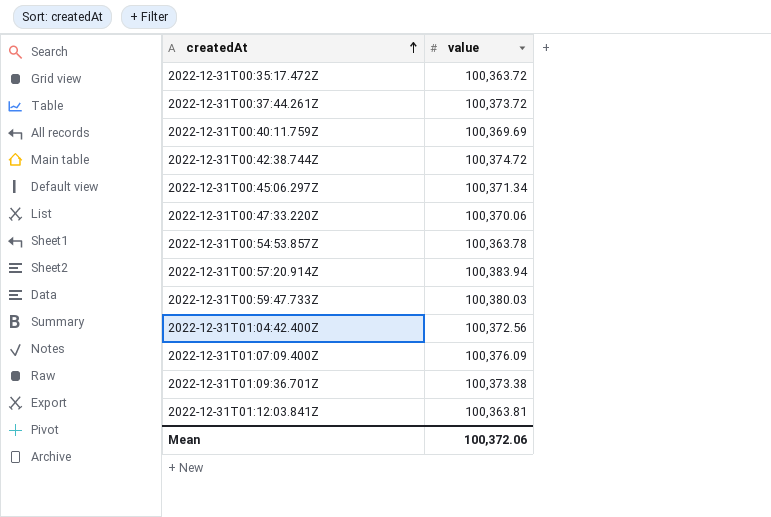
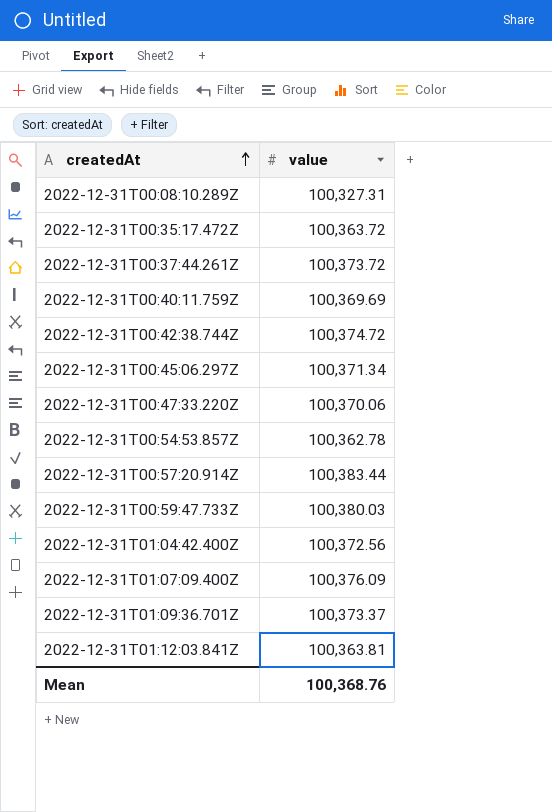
row 2022-12-31T00:08:10.289Z: none -> 100,327.31
2022-12-31T00:54:53.857Z | value: 100,363.78 -> 100,362.78
2022-12-31T00:57:20.914Z | value: 100,383.94 -> 100,383.44
2022-12-31T01:09:36.701Z | value: 100,373.38 -> 100,373.37
Mean | value: 100,372.06 -> 100,368.76

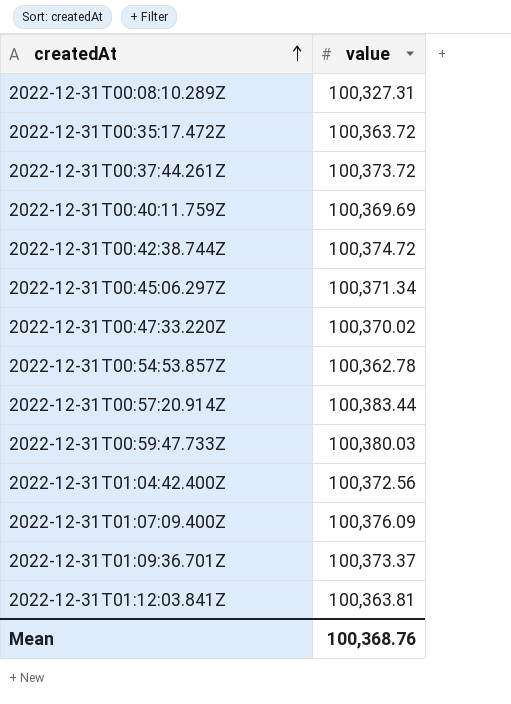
2022-12-31T00:47:33.220Z | value: 100,370.06 -> 100,370.02

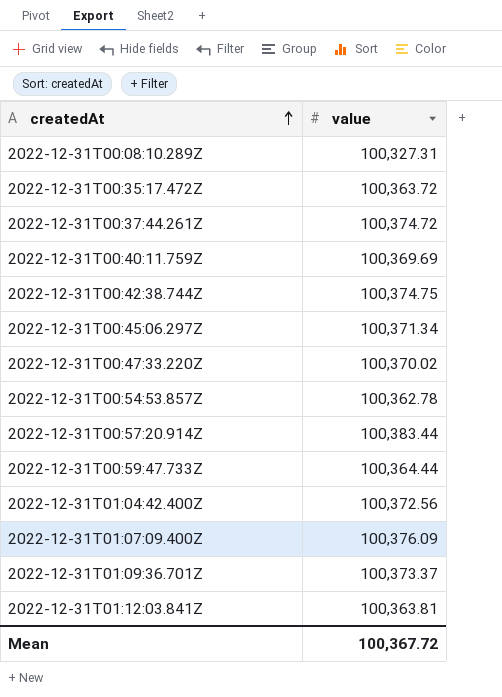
2022-12-31T00:37:44.261Z | value: 100,373.72 -> 100,374.72
2022-12-31T00:42:38.744Z | value: 100,374.72 -> 100,374.75
2022-12-31T00:59:47.733Z | value: 100,380.03 -> 100,364.44
Mean | value: 100,368.76 -> 100,367.72

